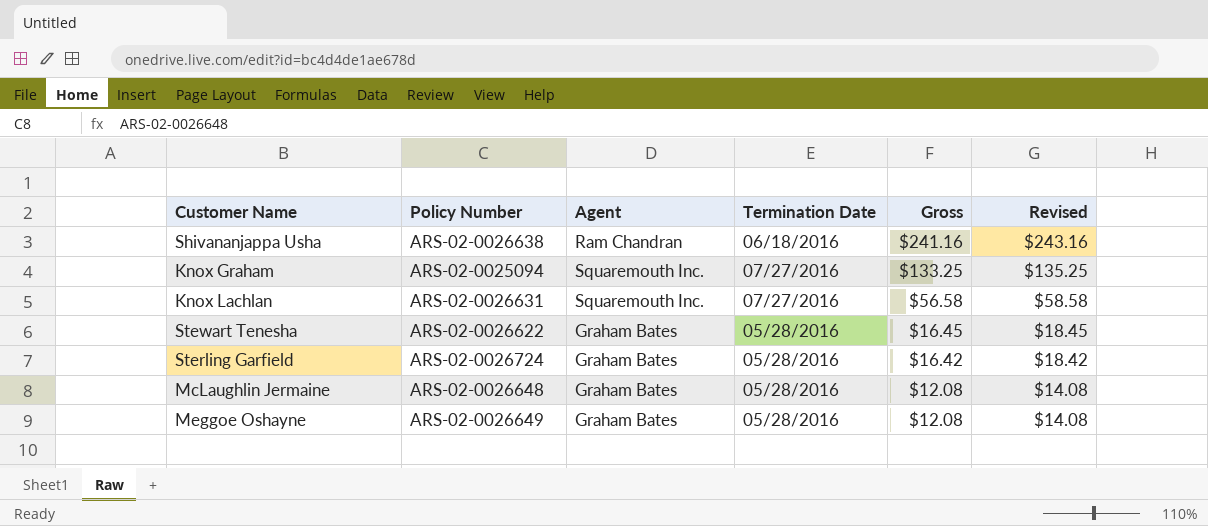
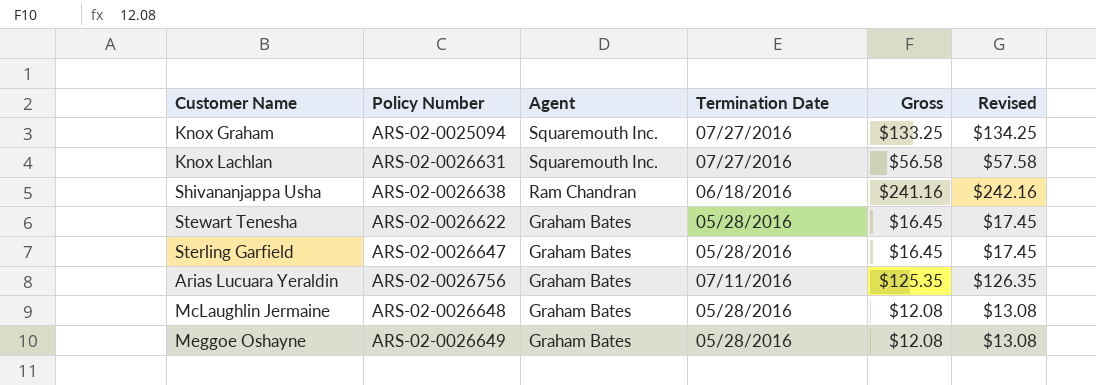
row order: Gross descending -> Agent descending
column Revised | formula: [Gross] + 2 -> [Gross] + 1
Sterling Garfield | Policy Number: ARS-02-0026724 -> ARS-02-0026647
Sterling Garfield | Gross: $16.42 -> $16.45
row Arias Lucuara Yeraldin: none -> ARS-02-0026756 | Graham Bates | 07/11/2016 | $125.35 | $126.35

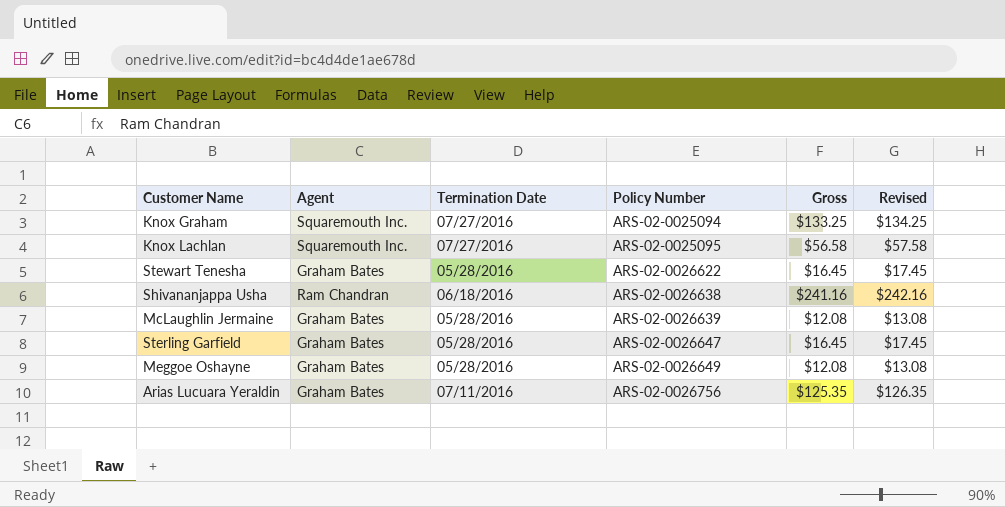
row order: Agent descending -> Policy Number ascending
column Policy Number | position: 2 -> 4
Knox Lachlan | Policy Number: ARS-02-0026631 -> ARS-02-0025095
McLaughlin Jermaine | Policy Number: ARS-02-0026648 -> ARS-02-0026639

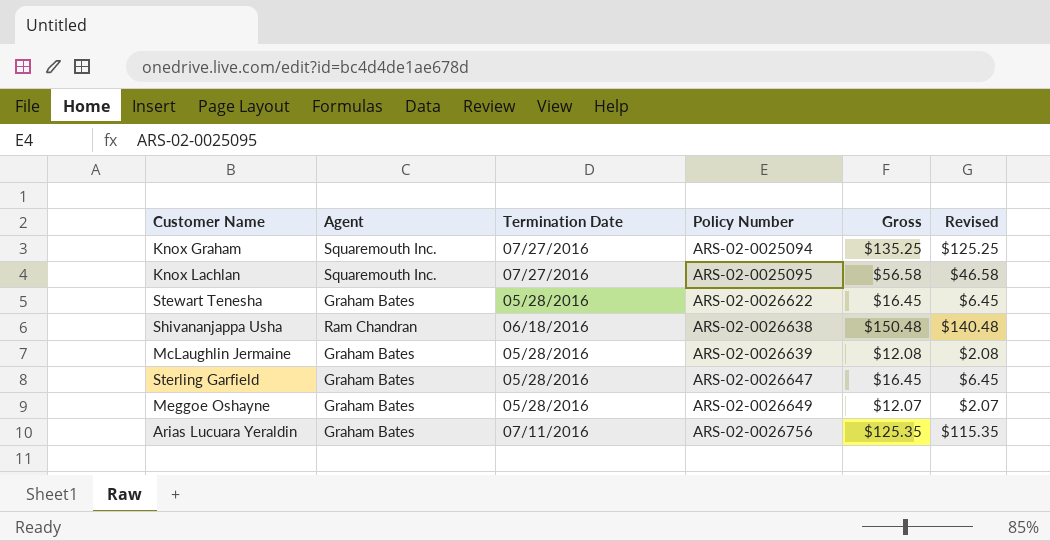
column Revised | formula: [Gross] + 1 -> [Gross] - 10
Knox Graham | Gross: $133.25 -> $135.25
Shivananjappa Usha | Gross: $241.16 -> $150.48
Meggoe Oshayne | Gross: $12.08 -> $12.07

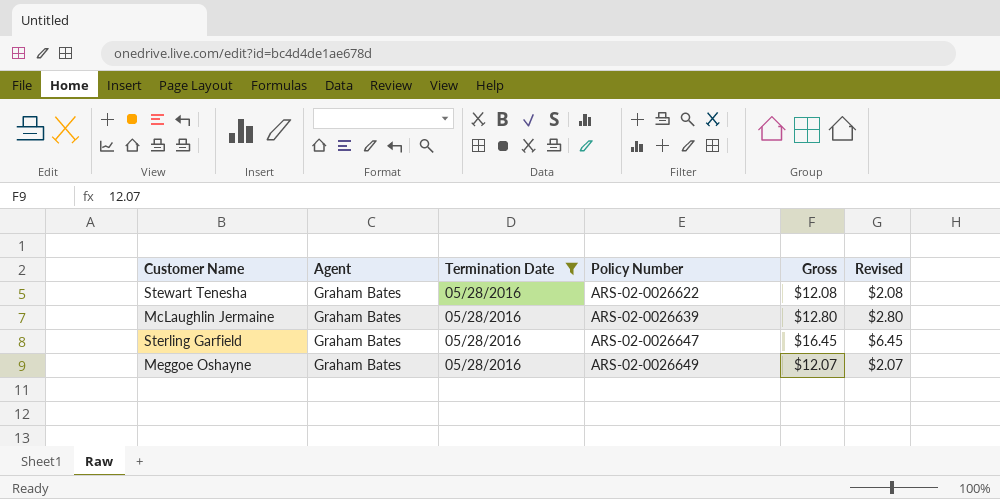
filter: none -> Termination Date = 05/28/2016
Stewart Tenesha | Gross: $16.45 -> $12.08
Stewart Tenesha | Revised: $6.45 -> $2.08
McLaughlin Jermaine | Gross: $12.08 -> $12.80
McLaughlin Jermaine | Revised: $2.08 -> $2.80

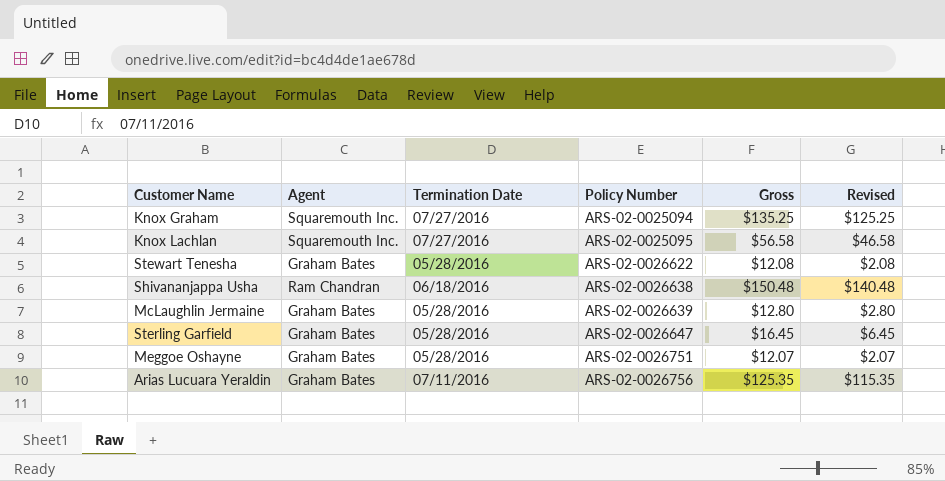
filter: Termination Date = 05/28/2016 -> none
Meggoe Oshayne | Policy Number: ARS-02-0026649 -> ARS-02-0026751

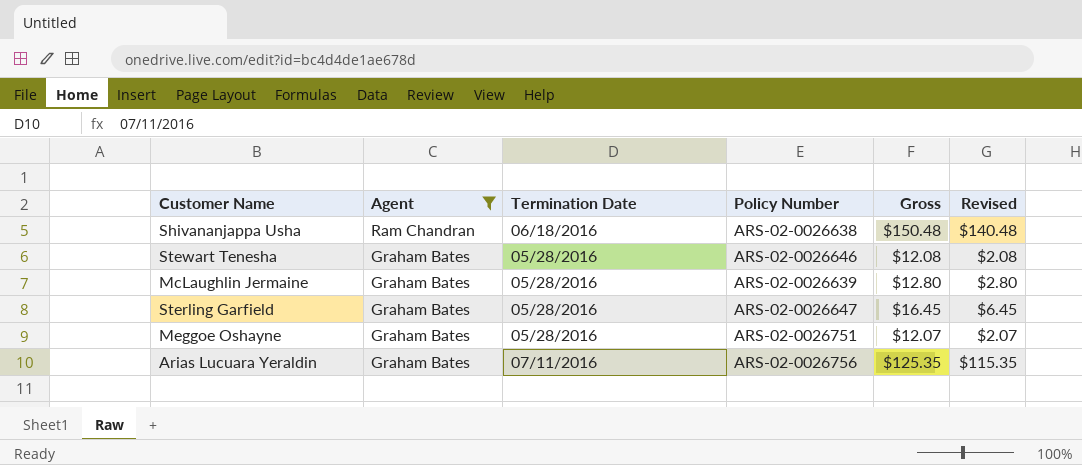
filter: none -> Agent != Squaremouth Inc.
row order: Policy Number ascending -> Agent descending
Stewart Tenesha | Policy Number: ARS-02-0026622 -> ARS-02-0026646

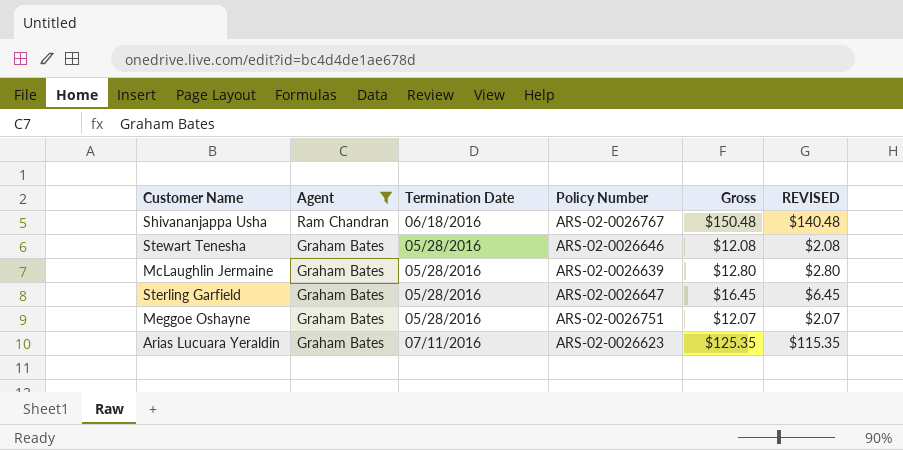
column name: Revised -> REVISED
Shivananjappa Usha | Policy Number: ARS-02-0026638 -> ARS-02-0026767
Arias Lucuara Yeraldin | Policy Number: ARS-02-0026756 -> ARS-02-0026623

